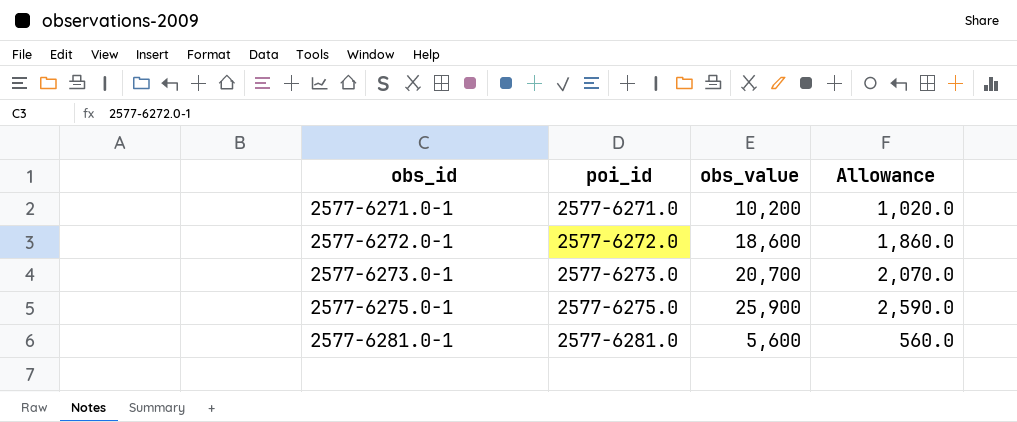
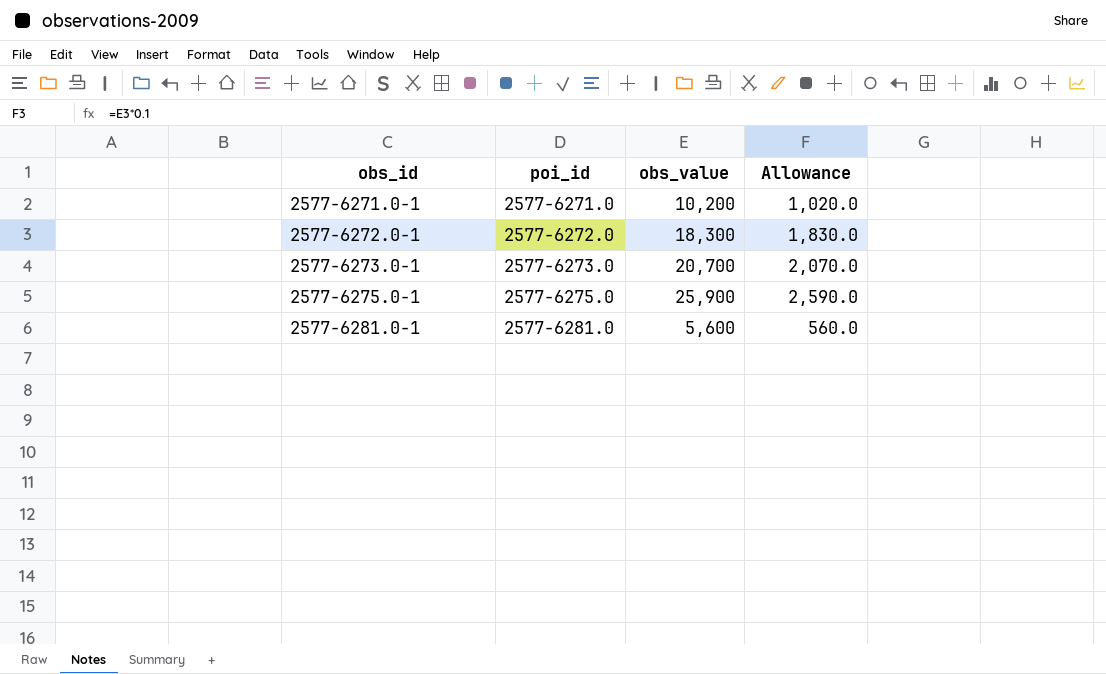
2577-6272.0-1 | obs_value: 18,600 -> 18,300
2577-6272.0-1 | Allowance: 1,860.0 -> 1,830.0

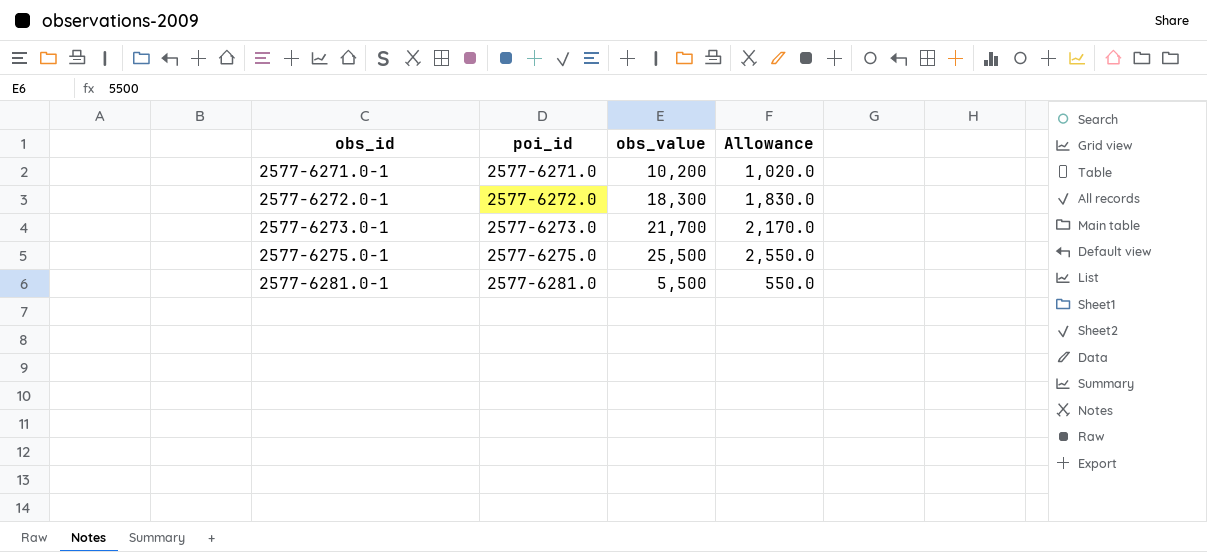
2577-6273.0-1 | obs_value: 20,700 -> 21,700
2577-6273.0-1 | Allowance: 2,070.0 -> 2,170.0
2577-6275.0-1 | obs_value: 25,900 -> 25,500
2577-6275.0-1 | Allowance: 2,590.0 -> 2,550.0
2577-6281.0-1 | obs_value: 5,600 -> 5,500
2577-6281.0-1 | Allowance: 560.0 -> 550.0

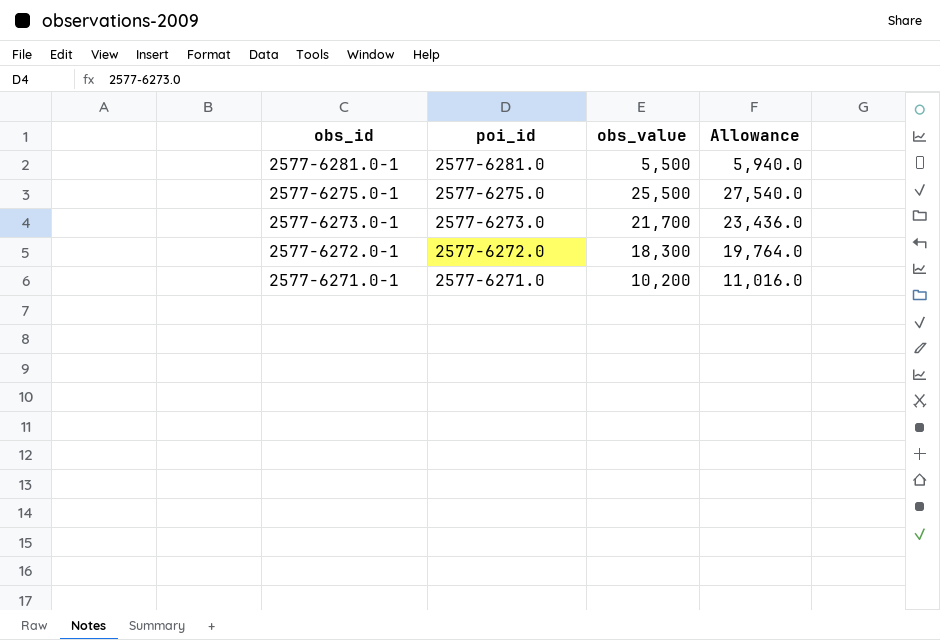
row order: obs_id ascending -> obs_id descending
column Allowance | formula: [obs_value] * 0.1 -> [obs_value] * 1.08

